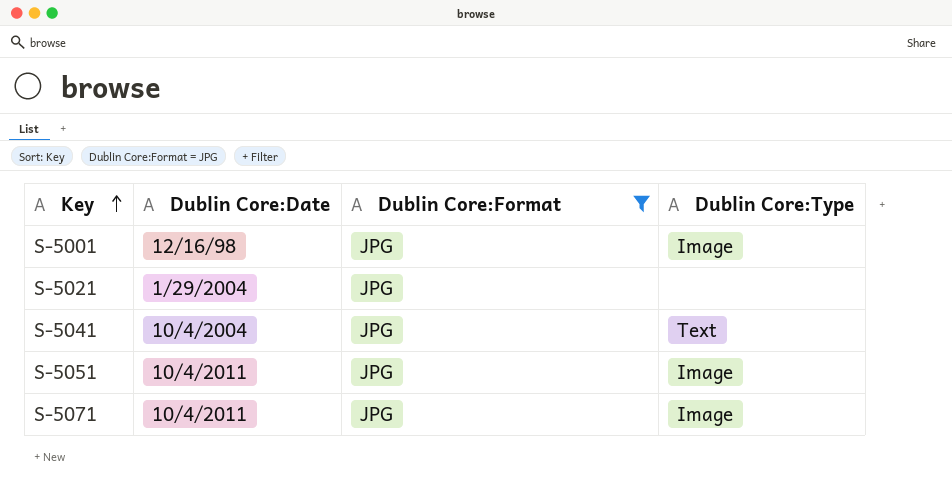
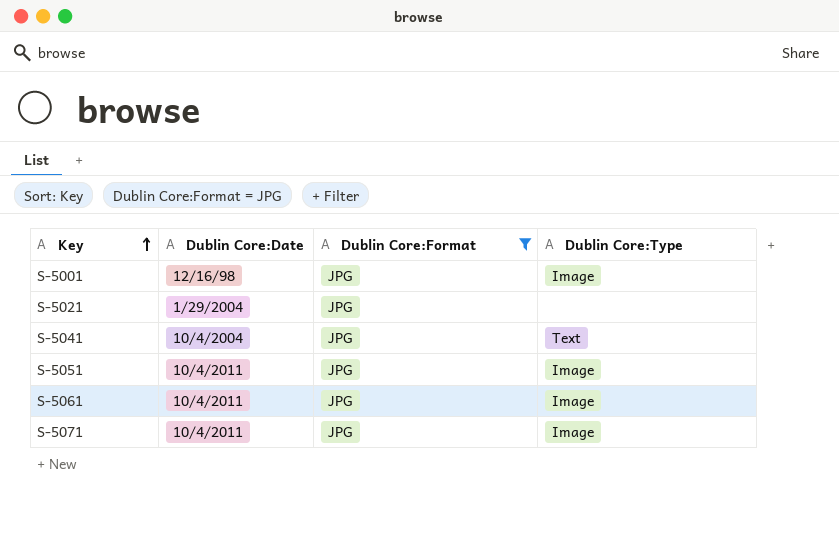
row S-5061: none -> 10/4/2011 | JPG | Image

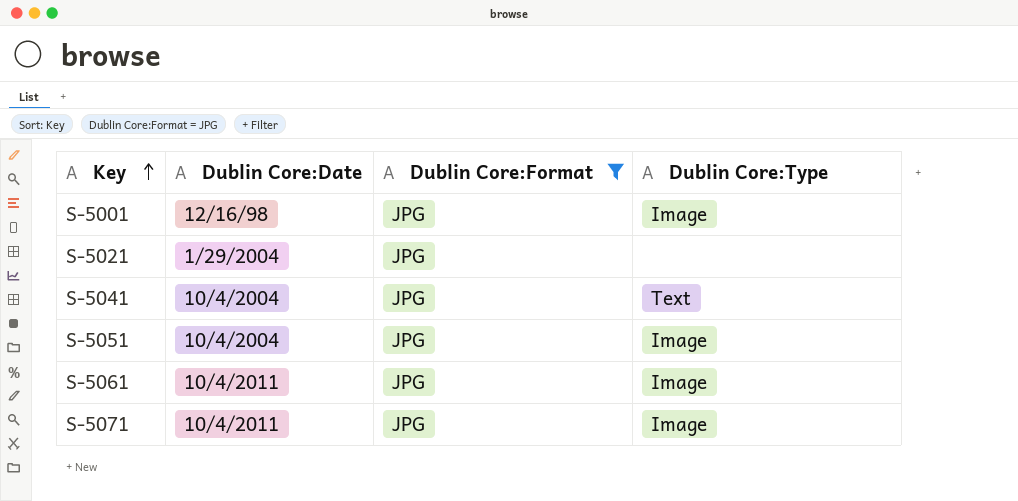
S-5051 | Dublin Core:Date: 10/4/2011 -> 10/4/2004

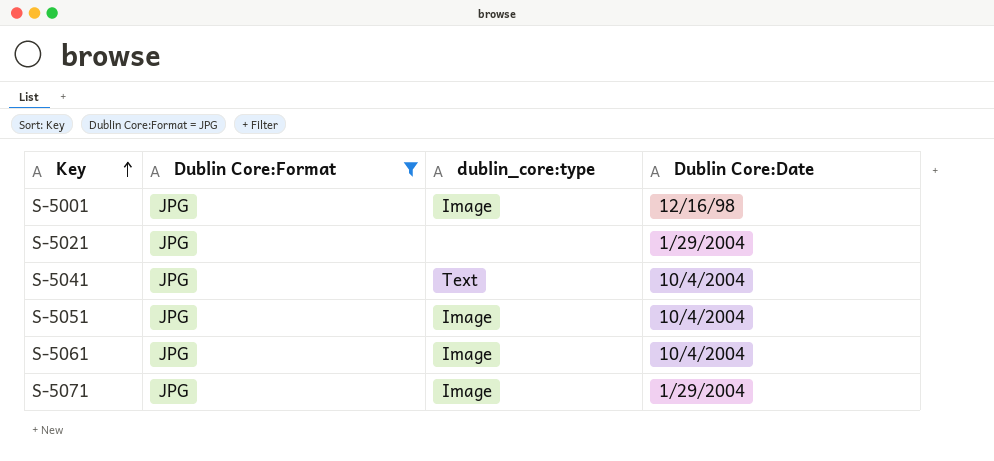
column name: Dublin Core:Type -> dublin_core:type
column Dublin Core:Date | position: 2 -> 4
S-5061 | Dublin Core:Date: 10/4/2011 -> 10/4/2004
S-5071 | Dublin Core:Date: 10/4/2011 -> 1/29/2004

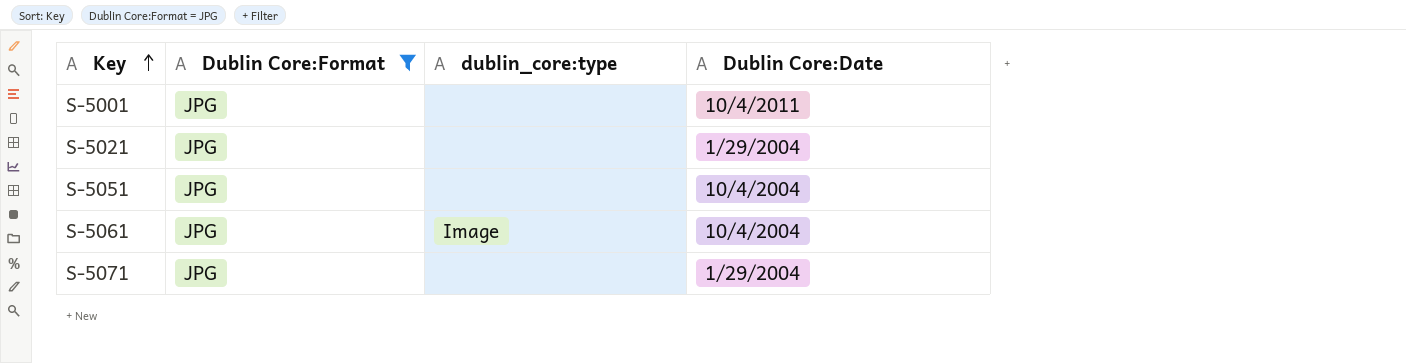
row S-5041: JPG | Text | 10/4/2004 -> none
S-5001 | dublin_core:type: Image -> none
S-5001 | Dublin Core:Date: 12/16/98 -> 10/4/2011
S-5051 | dublin_core:type: Image -> none
S-5071 | dublin_core:type: Image -> none

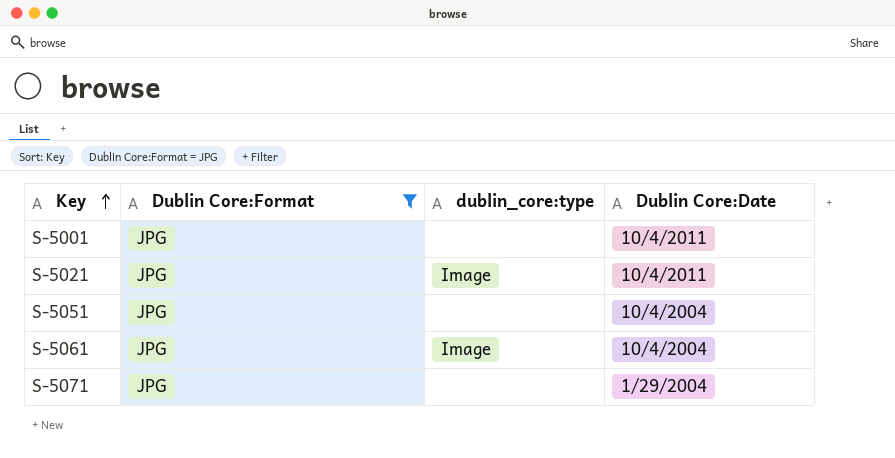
S-5021 | dublin_core:type: none -> Image
S-5021 | Dublin Core:Date: 1/29/2004 -> 10/4/2011

